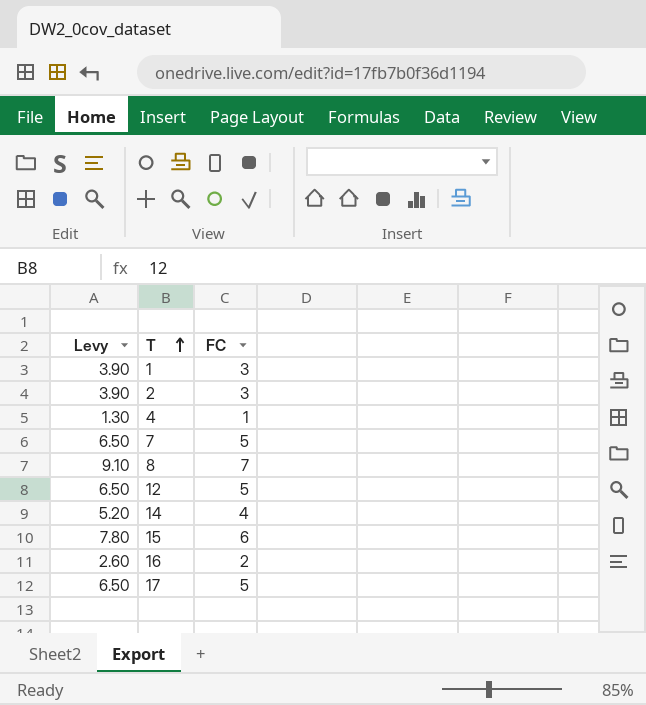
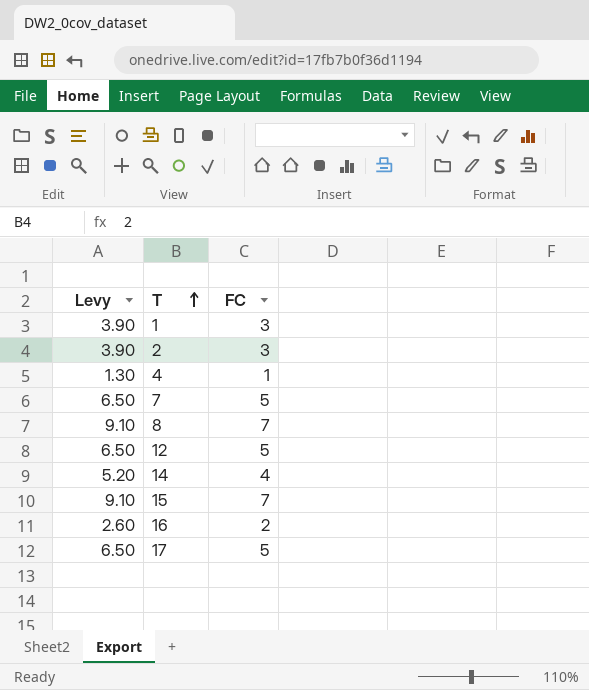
15 | Levy: 7.80 -> 9.10
15 | FC: 6 -> 7

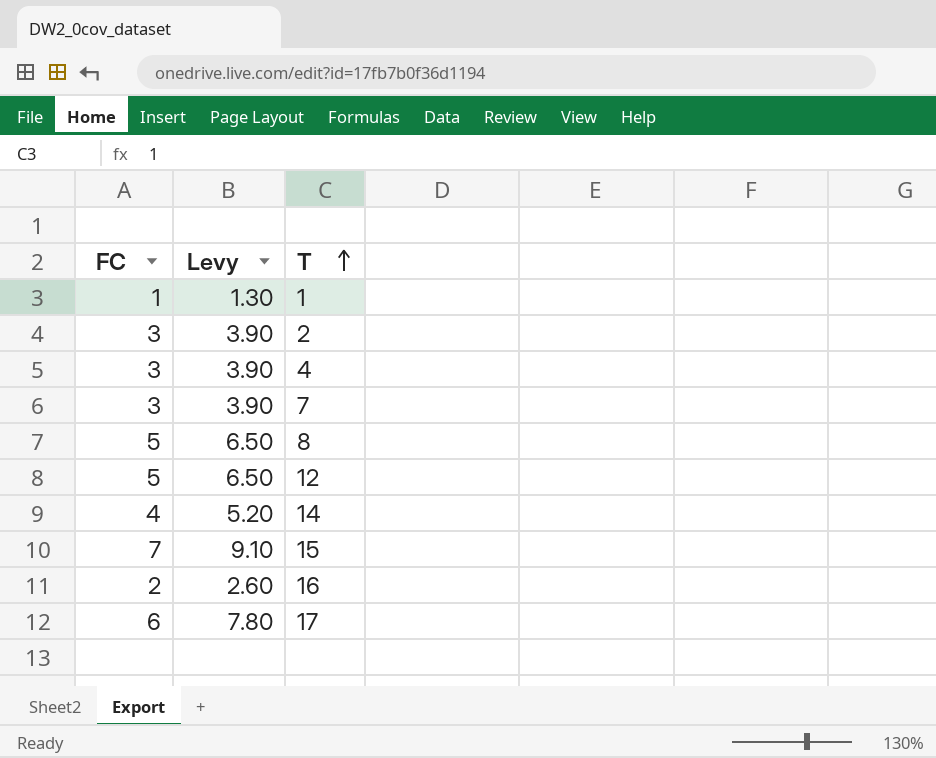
column FC | position: 3 -> 1
1 | FC: 3 -> 1
1 | Levy: 3.90 -> 1.30
4 | FC: 1 -> 3
4 | Levy: 1.30 -> 3.90
7 | FC: 5 -> 3
7 | Levy: 6.50 -> 3.90
8 | FC: 7 -> 5
8 | Levy: 9.10 -> 6.50
17 | FC: 5 -> 6
17 | Levy: 6.50 -> 7.80

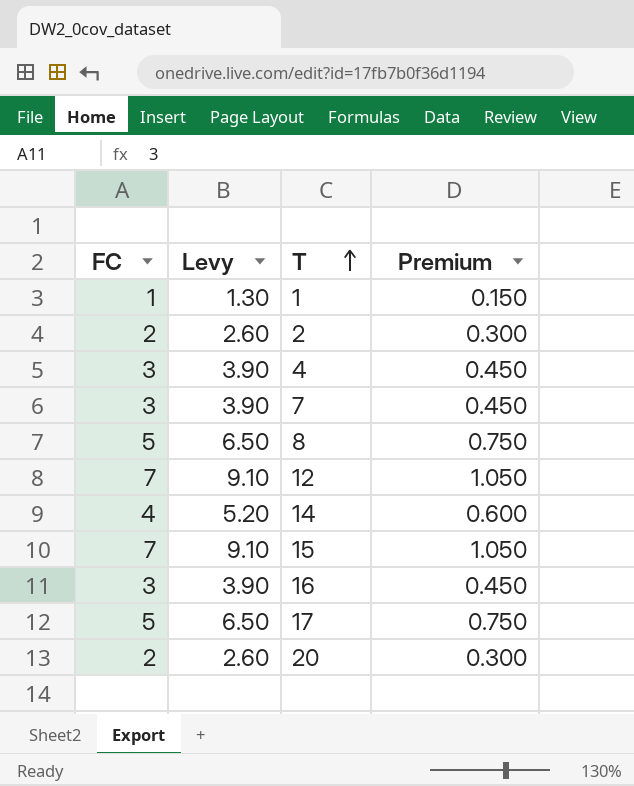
column Premium | formula: none -> [FC] * 0.15
2 | FC: 3 -> 2
2 | Levy: 3.90 -> 2.60
12 | FC: 5 -> 7
12 | Levy: 6.50 -> 9.10
16 | FC: 2 -> 3
16 | Levy: 2.60 -> 3.90
17 | FC: 6 -> 5
17 | Levy: 7.80 -> 6.50
row 20: none -> 2 | 2.60 | 0.300

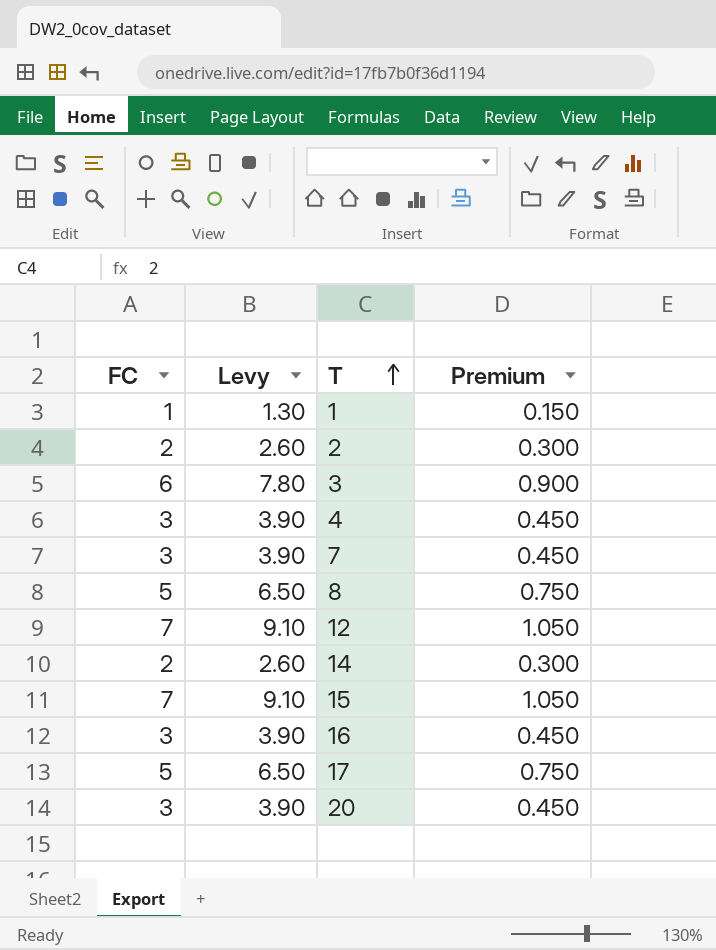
row 3: none -> 6 | 7.80 | 0.900
14 | FC: 4 -> 2
14 | Levy: 5.20 -> 2.60
14 | Premium: 0.600 -> 0.300
20 | FC: 2 -> 3
20 | Levy: 2.60 -> 3.90
20 | Premium: 0.300 -> 0.450

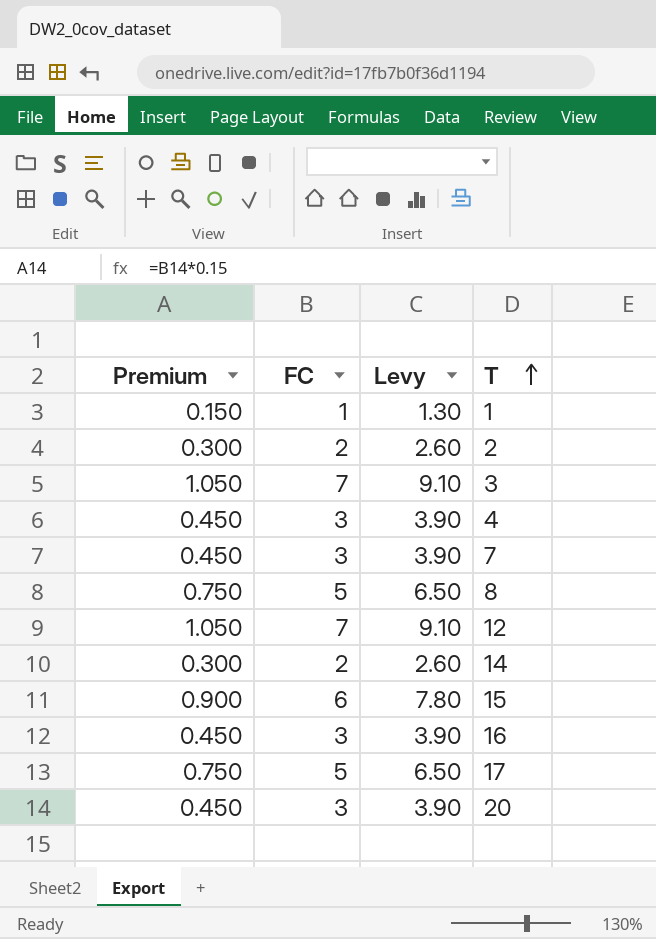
column Premium | position: 4 -> 1
3 | Premium: 0.900 -> 1.050
3 | FC: 6 -> 7
3 | Levy: 7.80 -> 9.10
15 | Premium: 1.050 -> 0.900
15 | FC: 7 -> 6
15 | Levy: 9.10 -> 7.80

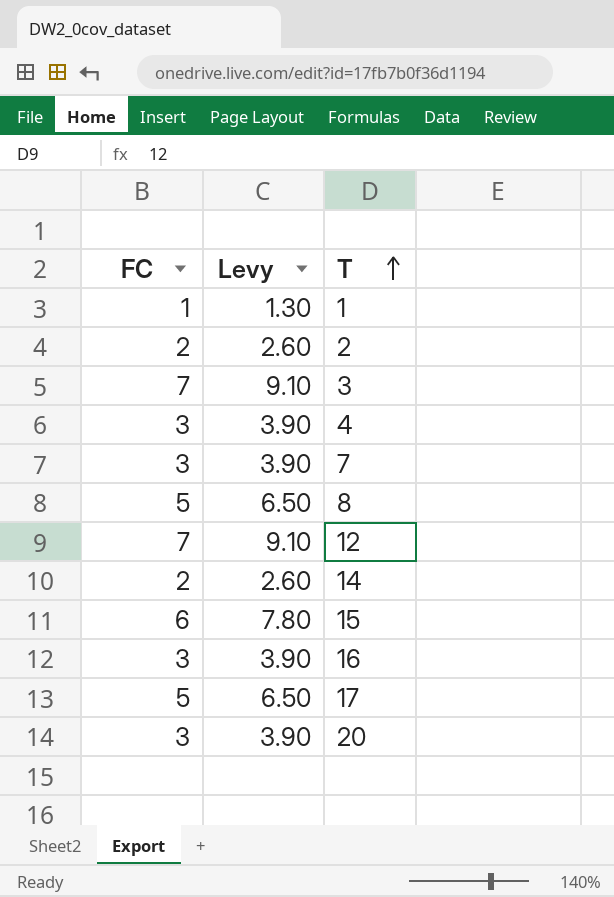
column Premium | formula: [FC] * 0.15 -> none

